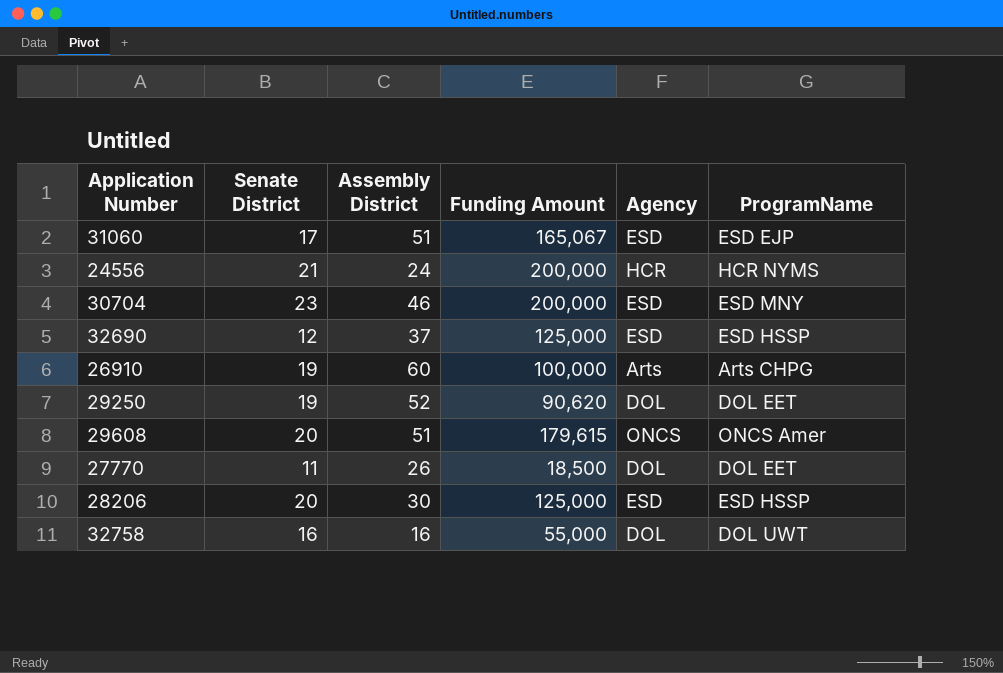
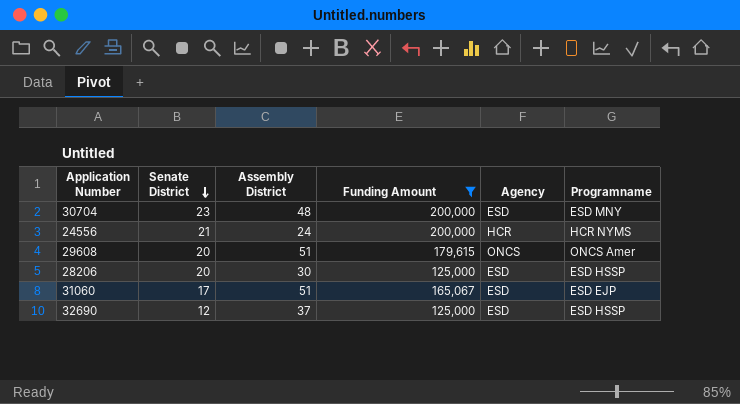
filter: none -> Funding Amount >= 125,000
row order: none -> Senate District descending
column name: ProgramName -> Programname
30704 | Assembly District: 46 -> 48

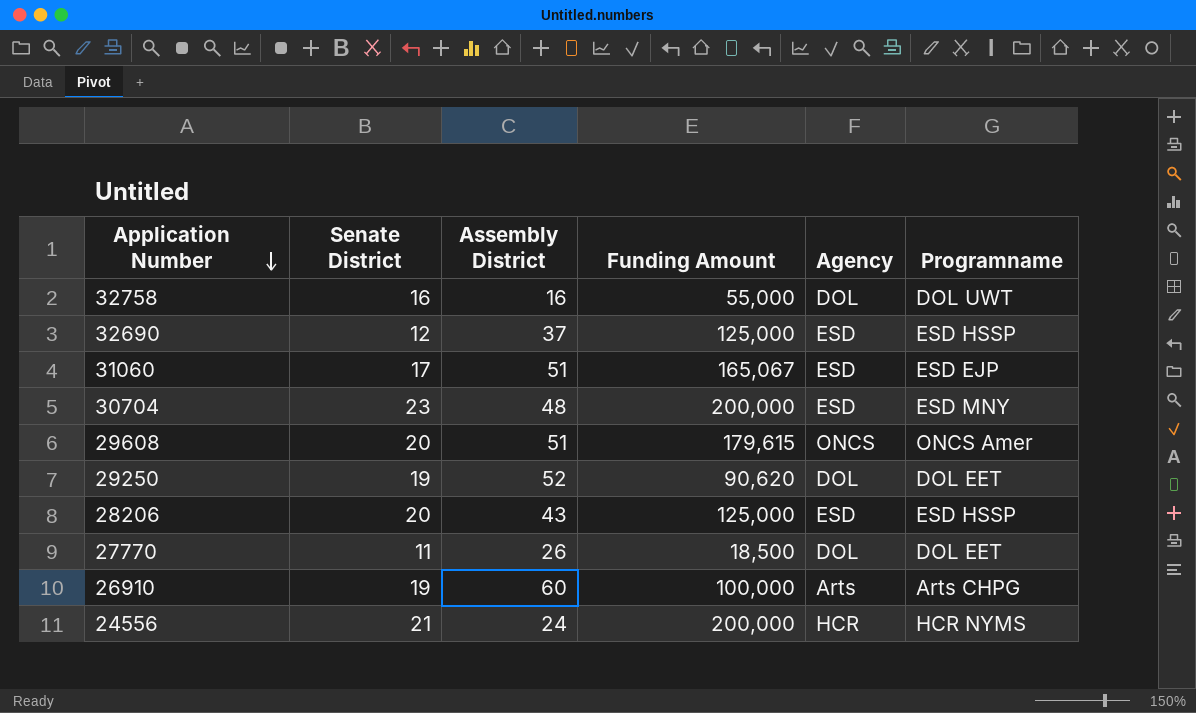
filter: Funding Amount >= 125,000 -> none
row order: Senate District descending -> Application Number descending
28206 | Assembly District: 30 -> 43

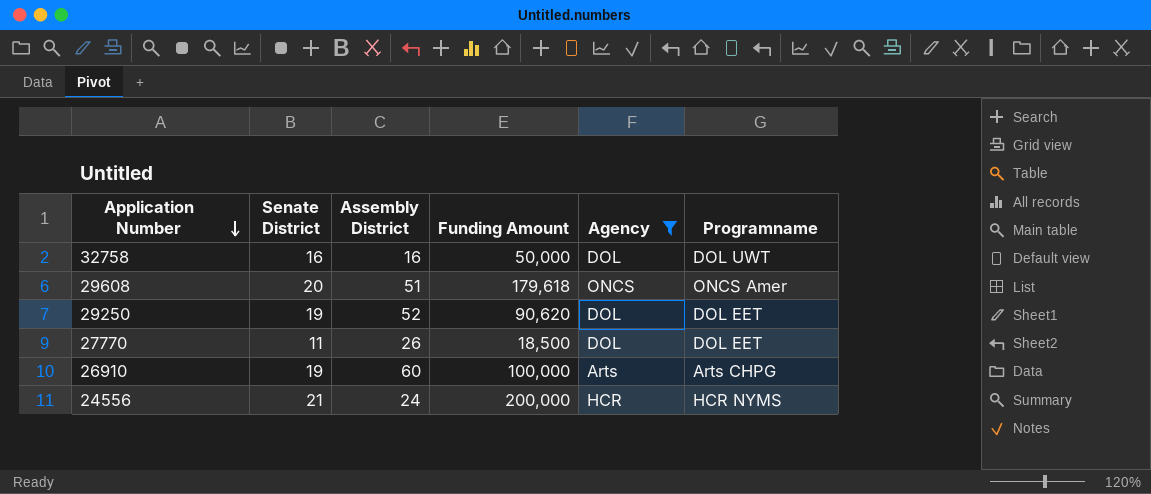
filter: none -> Agency != ESD
32758 | Funding Amount: 55,000 -> 50,000
29608 | Funding Amount: 179,615 -> 179,618

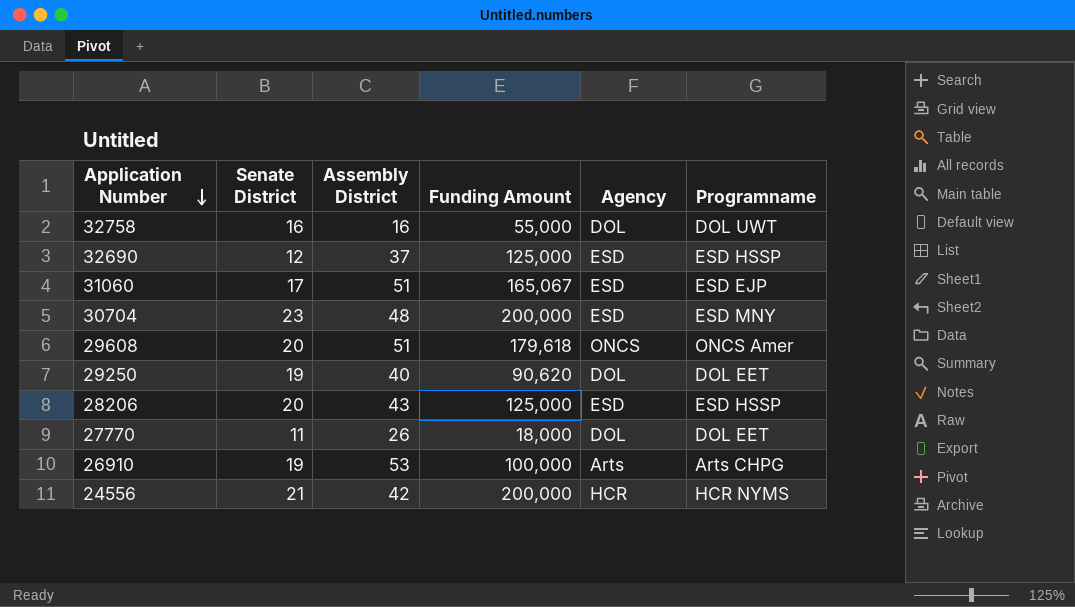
filter: Agency != ESD -> none
32758 | Funding Amount: 50,000 -> 55,000
29250 | Assembly District: 52 -> 40
27770 | Funding Amount: 18,500 -> 18,000
26910 | Assembly District: 60 -> 53
24556 | Assembly District: 24 -> 42

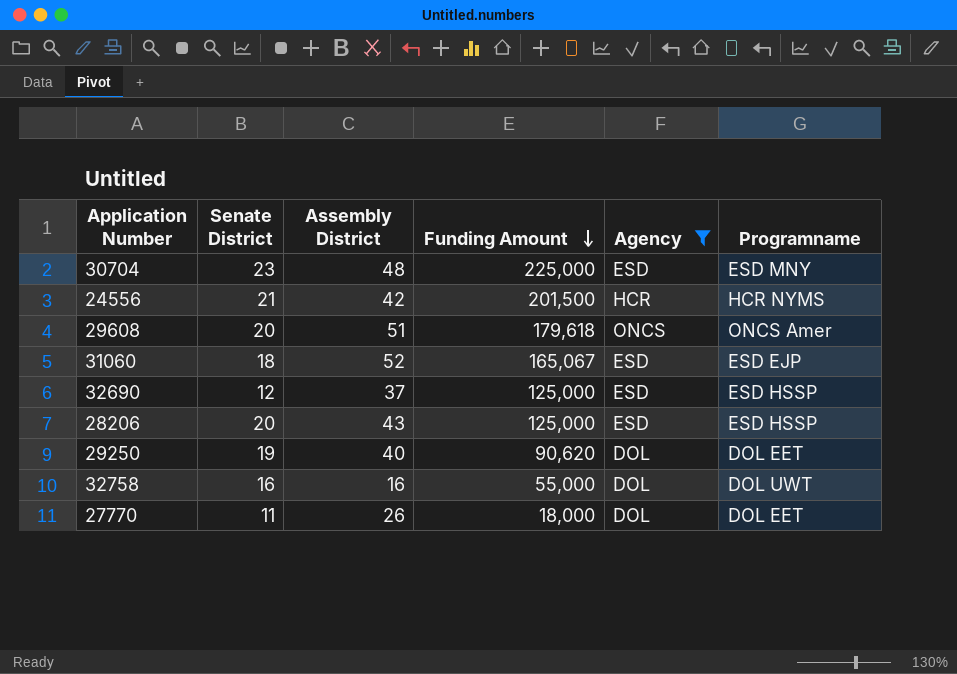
filter: none -> Agency != Arts
row order: Application Number descending -> Funding Amount descending
30704 | Funding Amount: 200,000 -> 225,000
24556 | Funding Amount: 200,000 -> 201,500
31060 | Senate District: 17 -> 18
31060 | Assembly District: 51 -> 52

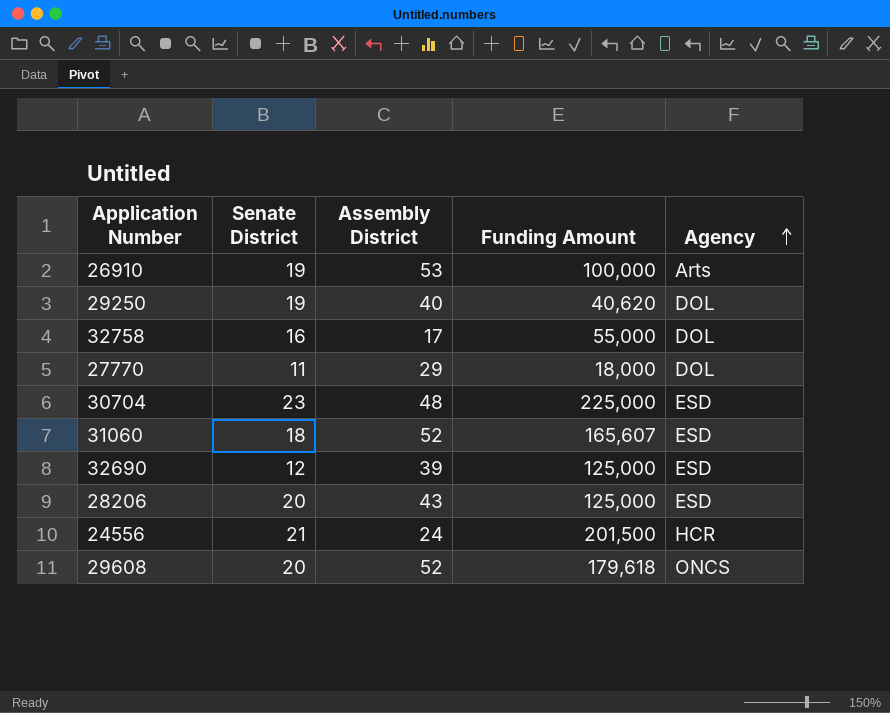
filter: Agency != Arts -> none
row order: Funding Amount descending -> Agency ascending
column Programname | position: 6 -> none
29250 | Funding Amount: 90,620 -> 40,620
32758 | Assembly District: 16 -> 17
27770 | Assembly District: 26 -> 29
31060 | Funding Amount: 165,067 -> 165,607
32690 | Assembly District: 37 -> 39
24556 | Assembly District: 42 -> 24
29608 | Assembly District: 51 -> 52

